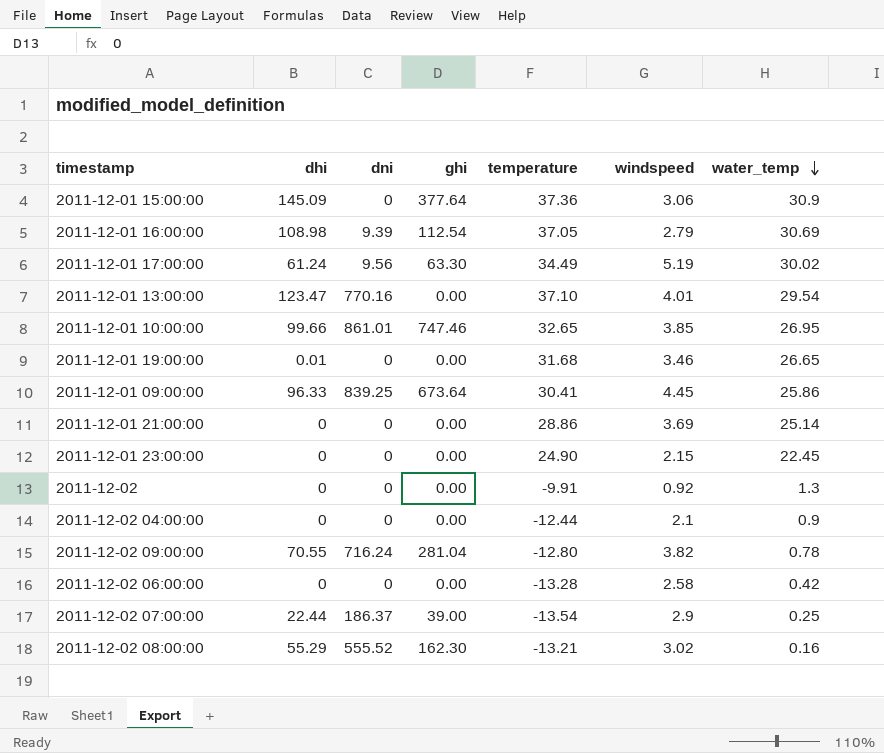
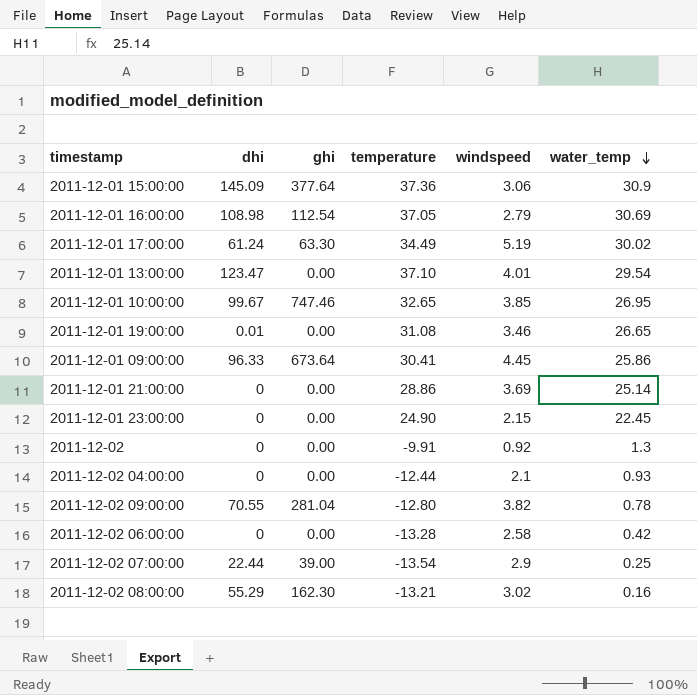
column dni | position: 3 -> none
2011-12-01 10:00:00 | dhi: 99.66 -> 99.67
2011-12-01 19:00:00 | temperature: 31.68 -> 31.08
2011-12-02 04:00:00 | water_temp: 0.9 -> 0.93

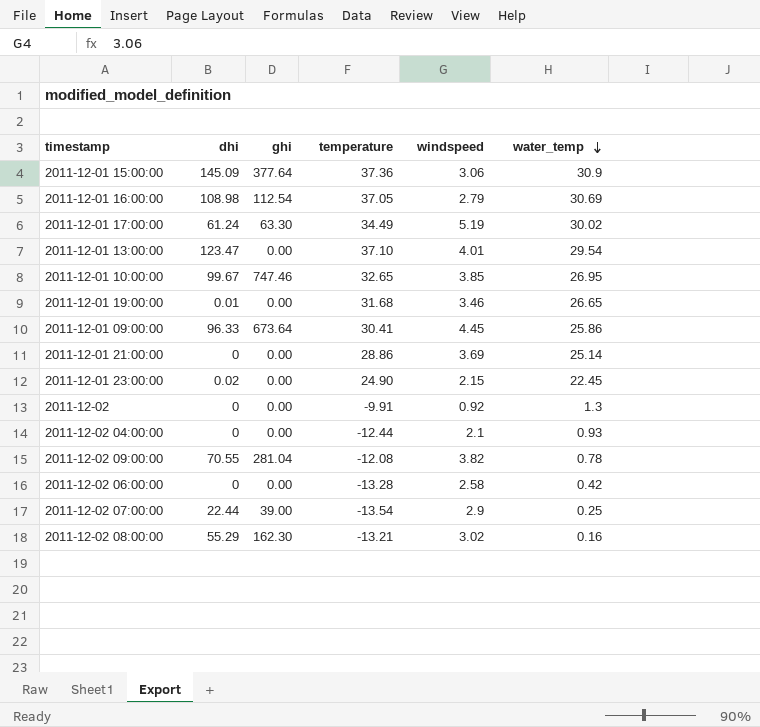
2011-12-01 19:00:00 | temperature: 31.08 -> 31.68
2011-12-01 23:00:00 | dhi: 0 -> 0.02
2011-12-02 09:00:00 | temperature: -12.80 -> -12.08

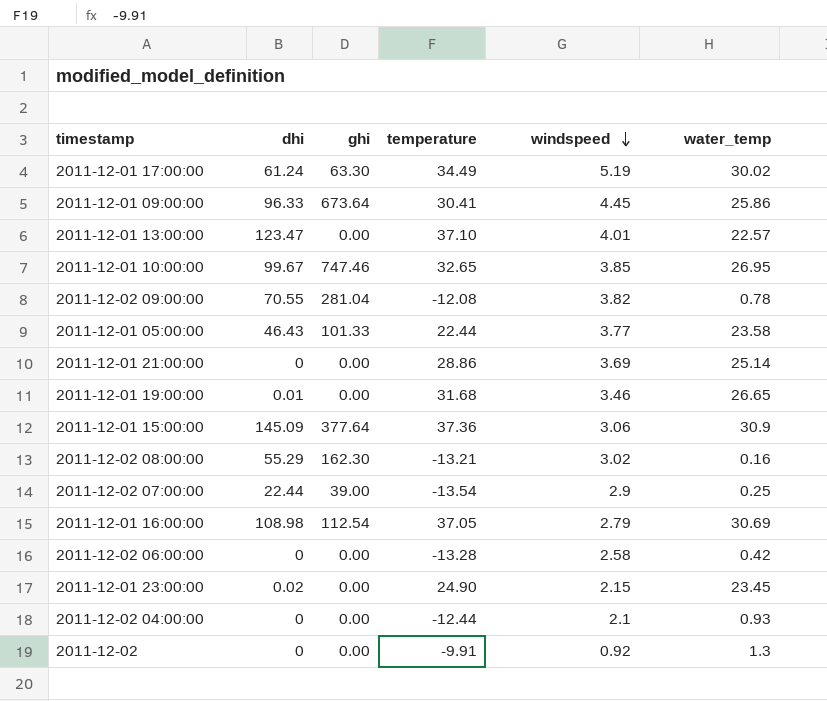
row order: water_temp descending -> windspeed descending
2011-12-01 13:00:00 | water_temp: 29.54 -> 22.57
row 2011-12-01 05:00:00: none -> 46.43 | 101.33 | 22.44 | 3.77 | 23.58
2011-12-01 23:00:00 | water_temp: 22.45 -> 23.45

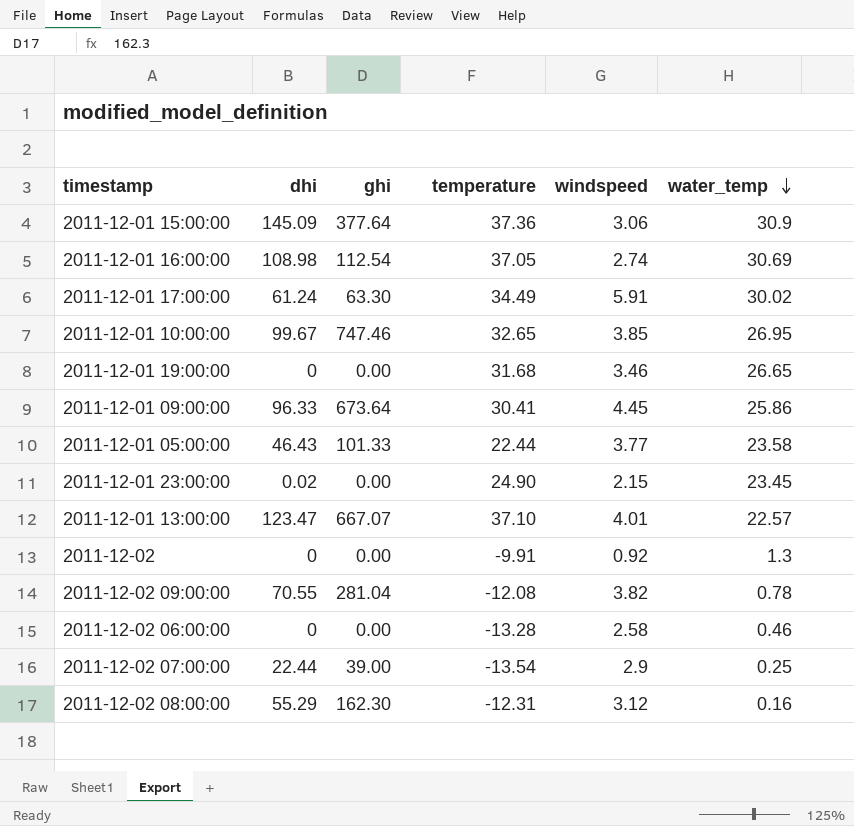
row order: windspeed descending -> water_temp descending
row 2011-12-01 21:00:00: 0 | 0.00 | 28.86 | 3.69 | 25.14 -> none
row 2011-12-02 04:00:00: 0 | 0.00 | -12.44 | 2.1 | 0.93 -> none
2011-12-01 16:00:00 | windspeed: 2.79 -> 2.74
2011-12-01 17:00:00 | windspeed: 5.19 -> 5.91
2011-12-01 19:00:00 | dhi: 0.01 -> 0
2011-12-01 13:00:00 | ghi: 0.00 -> 667.07
2011-12-02 06:00:00 | water_temp: 0.42 -> 0.46
2011-12-02 08:00:00 | temperature: -13.21 -> -12.31
2011-12-02 08:00:00 | windspeed: 3.02 -> 3.12

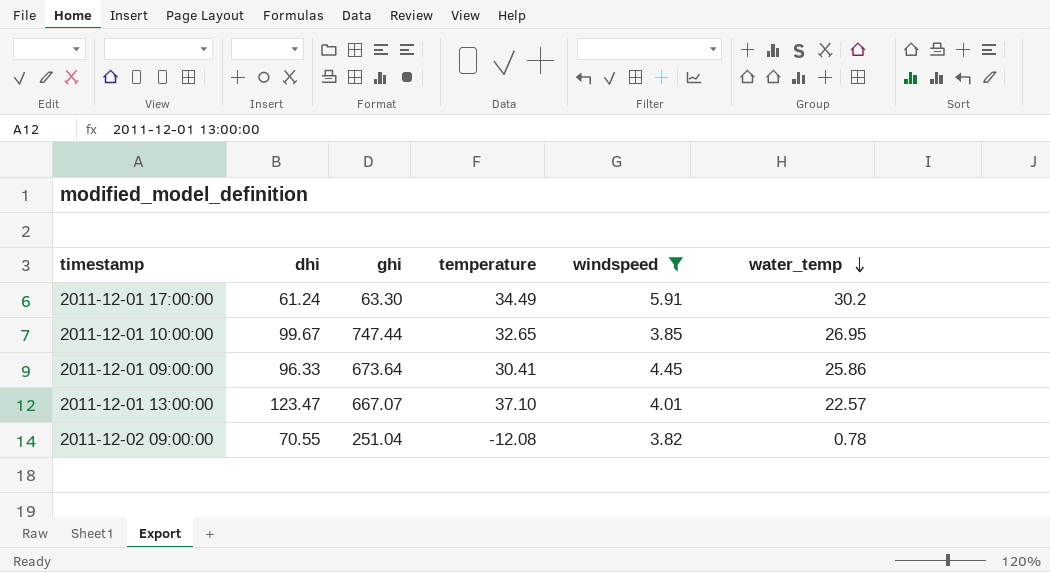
filter: none -> windspeed >= 3.82
2011-12-01 17:00:00 | water_temp: 30.02 -> 30.2
2011-12-01 10:00:00 | ghi: 747.46 -> 747.44
2011-12-02 09:00:00 | ghi: 281.04 -> 251.04

